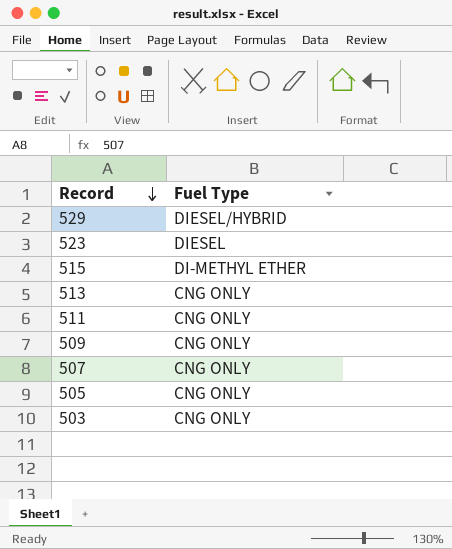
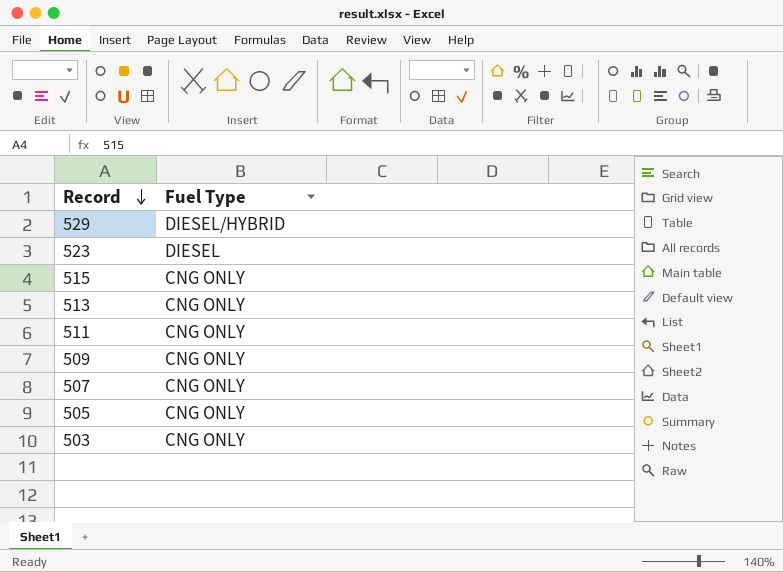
515 | Fuel Type: DI-METHYL ETHER -> CNG ONLY

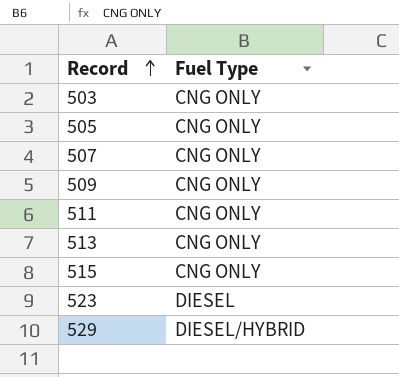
row order: Record descending -> Record ascending

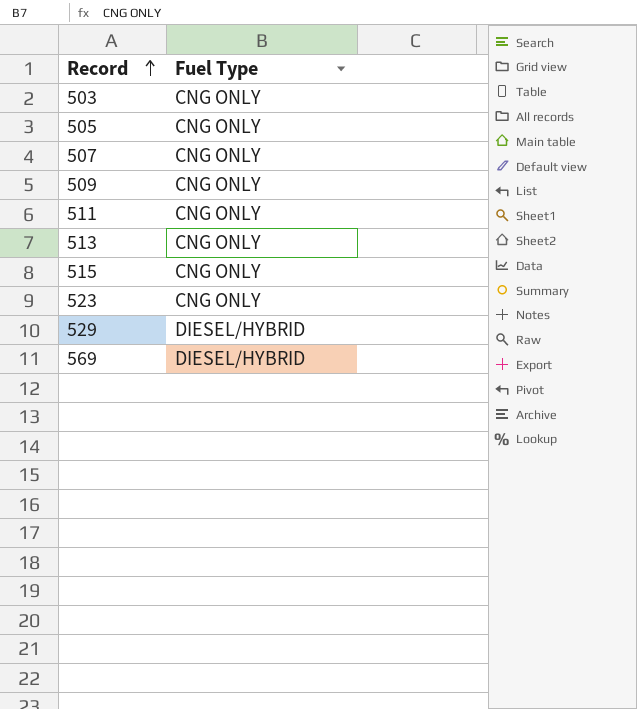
523 | Fuel Type: DIESEL -> CNG ONLY
row 569: none -> DIESEL/HYBRID

